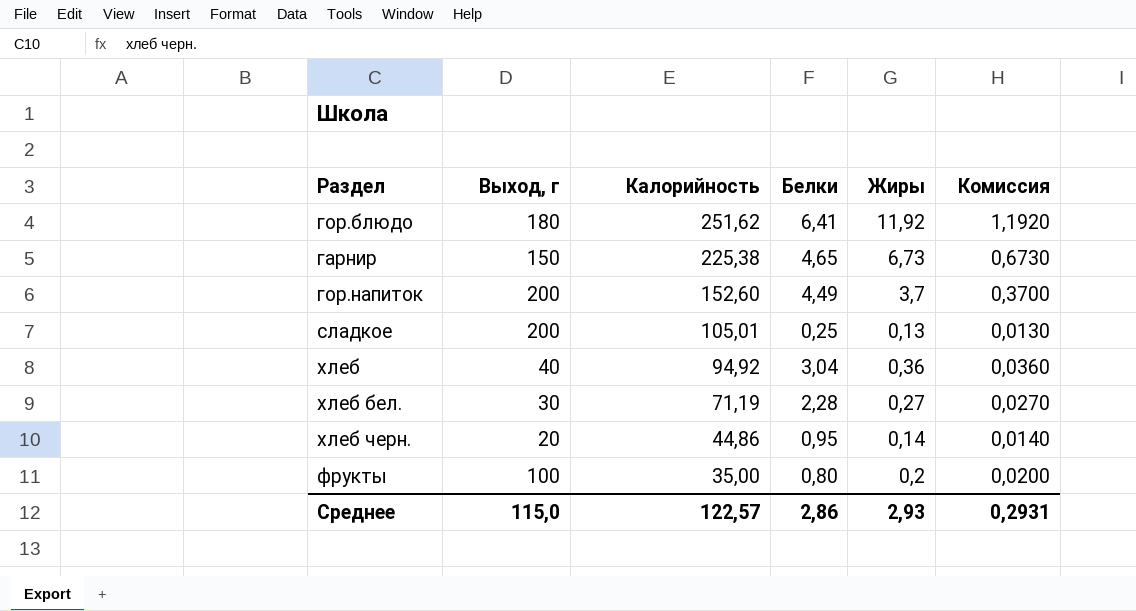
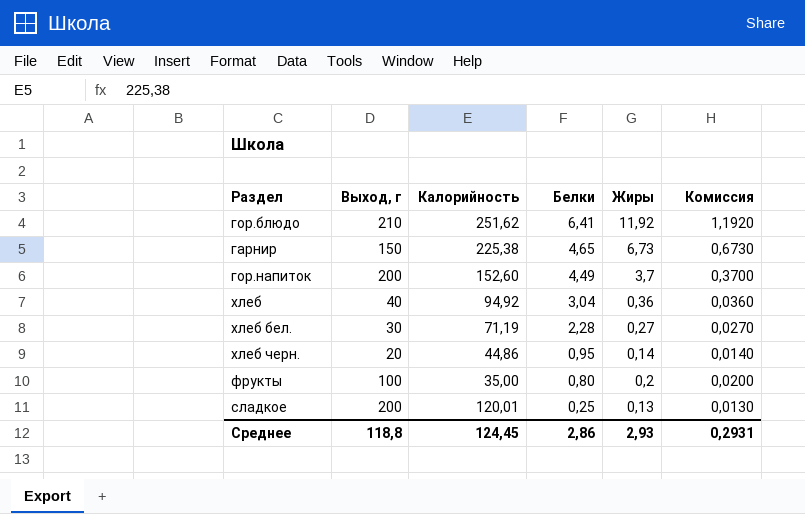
row order: Калорийность descending -> Белки descending
гор.блюдо | Выход, г: 180 -> 210
сладкое | Калорийность: 105,01 -> 120,01
Среднее | Выход, г: 115,0 -> 118,8
Среднее | Калорийность: 122,57 -> 124,45

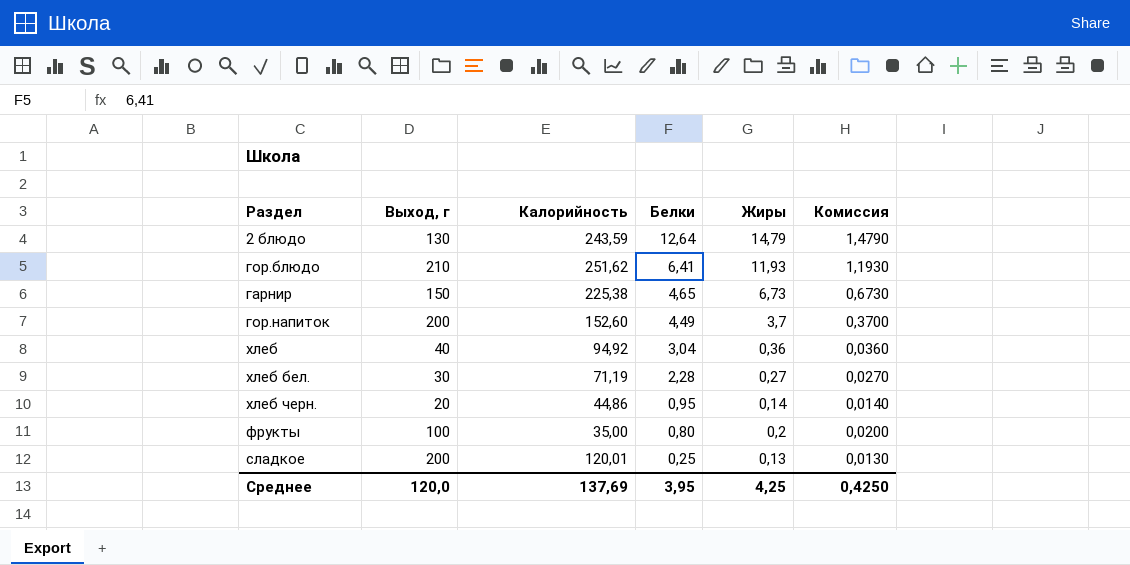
row 2 блюдо: none -> 130 | 243,59 | 12,64 | 14,79 | 1,4790
гор.блюдо | Жиры: 11,92 -> 11,93
гор.блюдо | Комиссия: 1,1920 -> 1,1930
Среднее | Выход, г: 118,8 -> 120,0
Среднее | Калорийность: 124,45 -> 137,69
Среднее | Белки: 2,86 -> 3,95
Среднее | Жиры: 2,93 -> 4,25
Среднее | Комиссия: 0,2931 -> 0,4250

